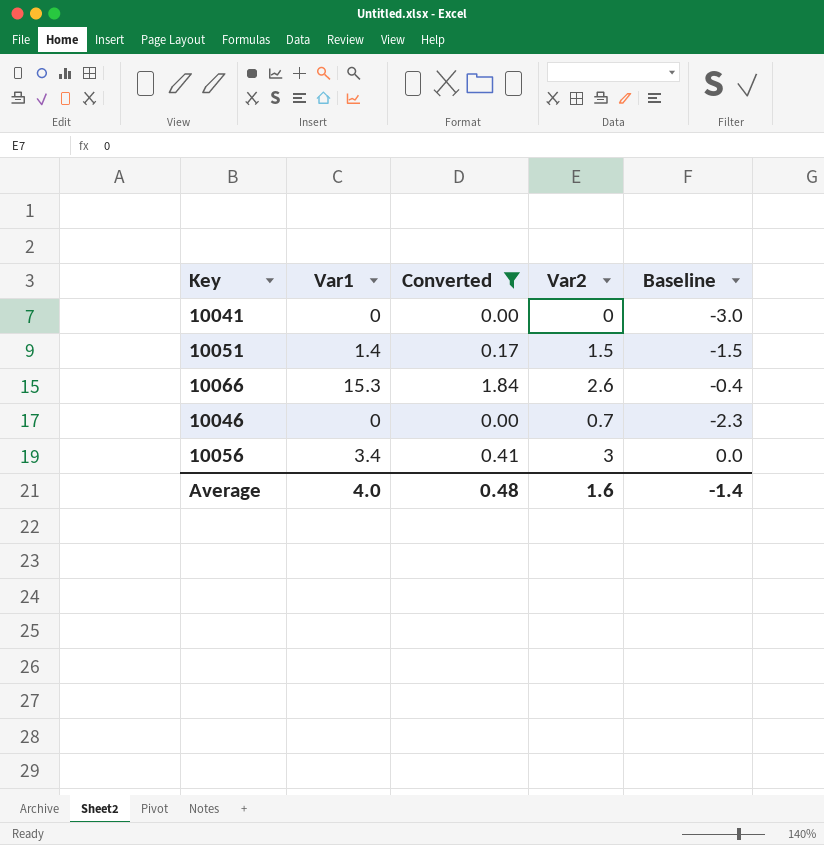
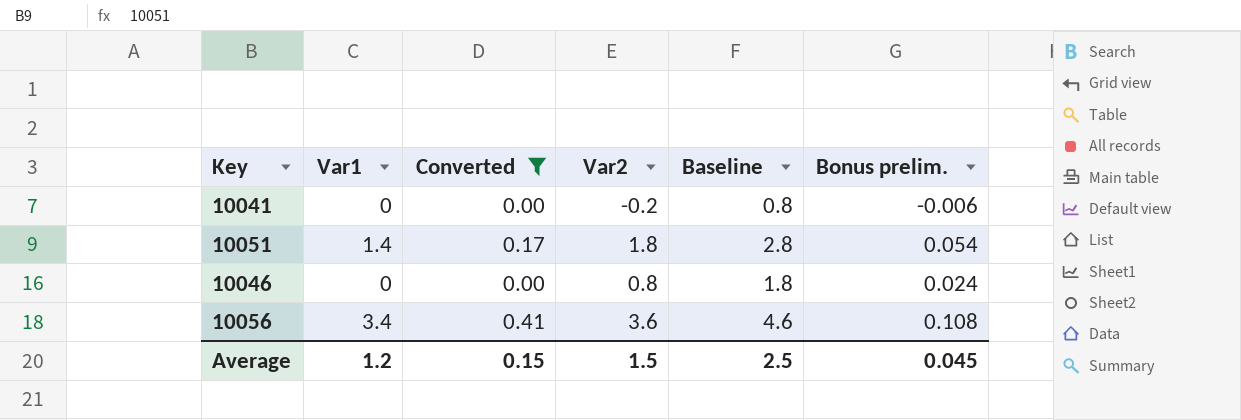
column Baseline | formula: [Var2] - 3 -> [Var2] + 1
column Bonus prelim. | formula: none -> [Var2] * 0.03
row 10066: 15.3 | 1.84 | 2.6 | -0.4 -> none
10041 | Var2: 0 -> -0.2
10051 | Var2: 1.5 -> 1.8
10046 | Var2: 0.7 -> 0.8
10056 | Var2: 3 -> 3.6
Average | Var1: 4.0 -> 1.2
Average | Converted: 0.48 -> 0.15
Average | Var2: 1.6 -> 1.5
Average | Baseline: -1.4 -> 2.5

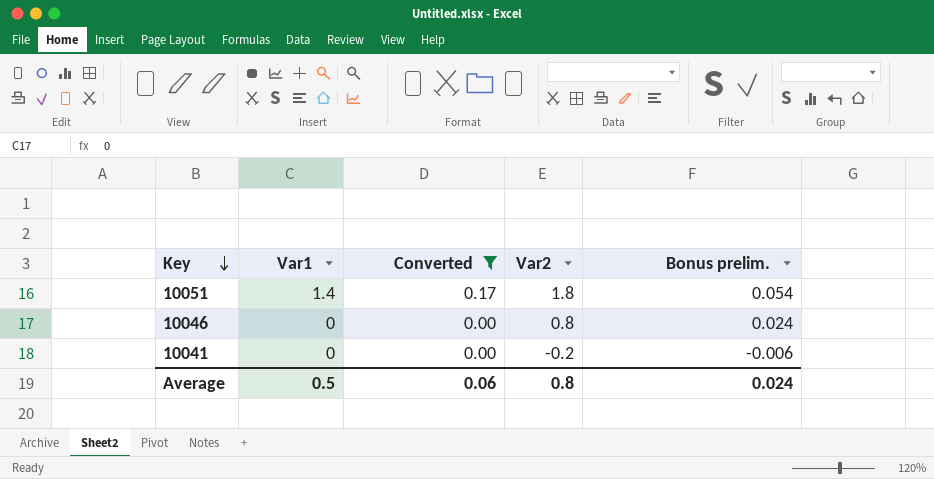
row order: none -> Key descending
column Baseline | formula: [Var2] + 1 -> none
row 10056: 3.4 | 0.41 | 3.6 | 4.6 | 0.108 -> none
Average | Var1: 1.2 -> 0.5
Average | Converted: 0.15 -> 0.06
Average | Var2: 1.5 -> 0.8
Average | Bonus prelim.: 0.045 -> 0.024

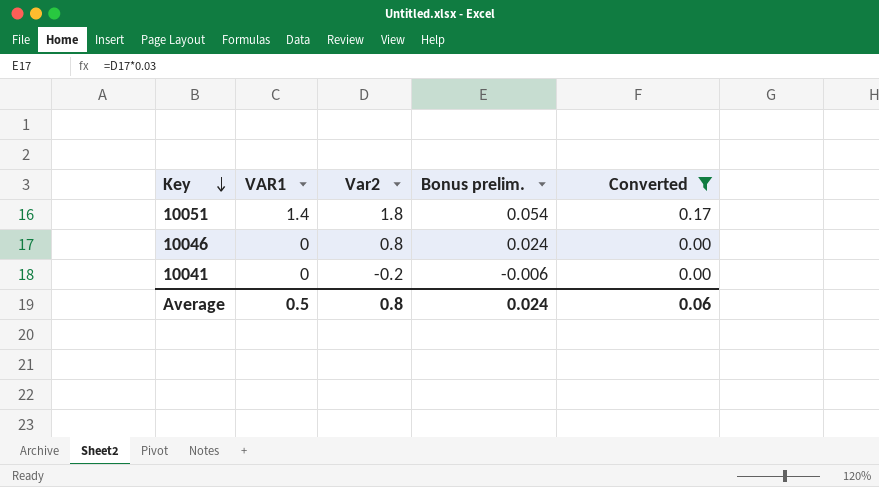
column name: Var1 -> VAR1
column Converted | position: 3 -> 5

